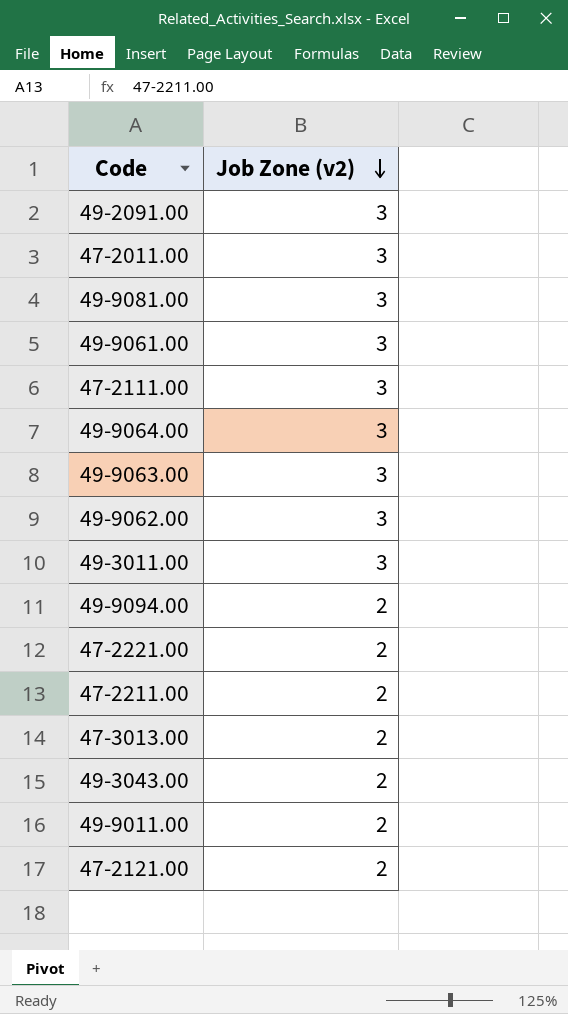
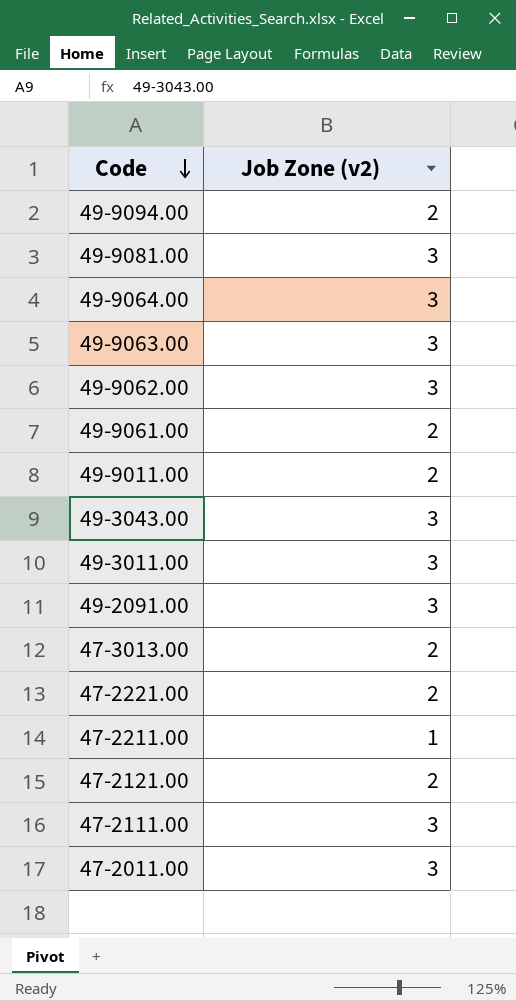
row order: Job Zone (v2) descending -> Code descending
49-9061.00 | Job Zone (v2): 3 -> 2
49-3043.00 | Job Zone (v2): 2 -> 3
47-2211.00 | Job Zone (v2): 2 -> 1

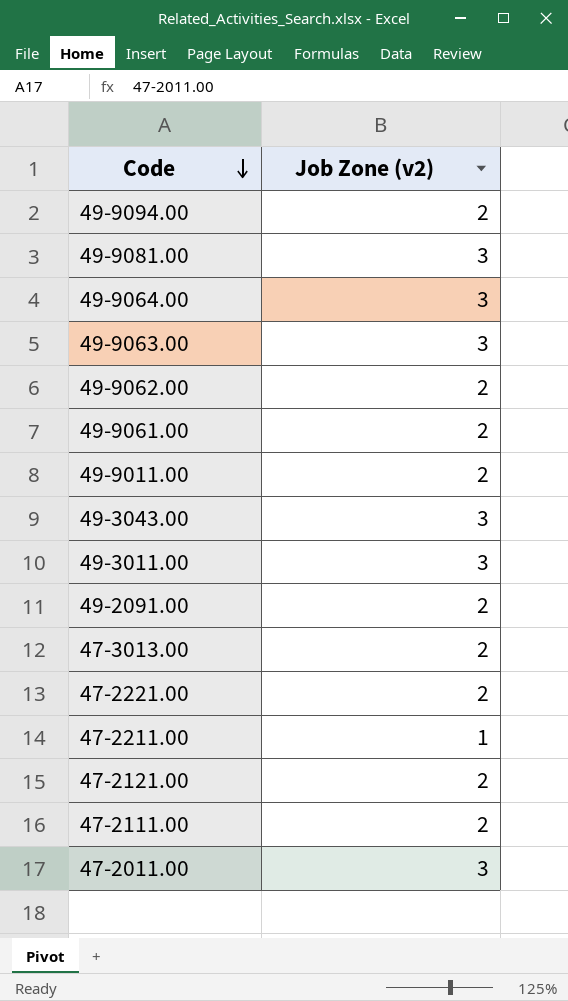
49-9062.00 | Job Zone (v2): 3 -> 2
49-2091.00 | Job Zone (v2): 3 -> 2
47-2111.00 | Job Zone (v2): 3 -> 2

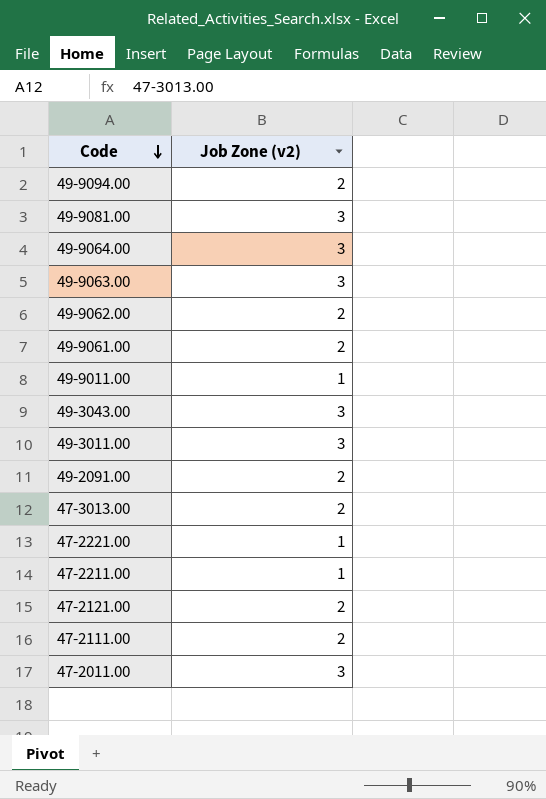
49-9011.00 | Job Zone (v2): 2 -> 1
47-2221.00 | Job Zone (v2): 2 -> 1

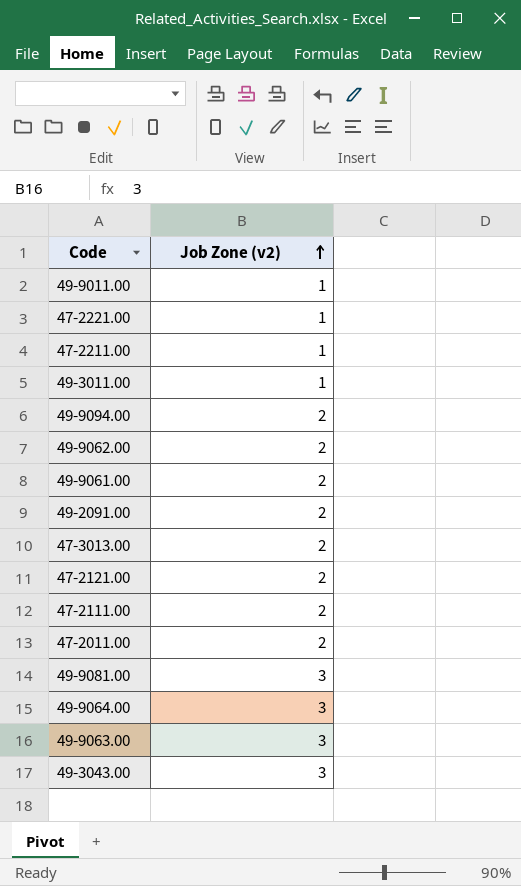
row order: Code descending -> Job Zone (v2) ascending
49-3011.00 | Job Zone (v2): 3 -> 1
47-2011.00 | Job Zone (v2): 3 -> 2

